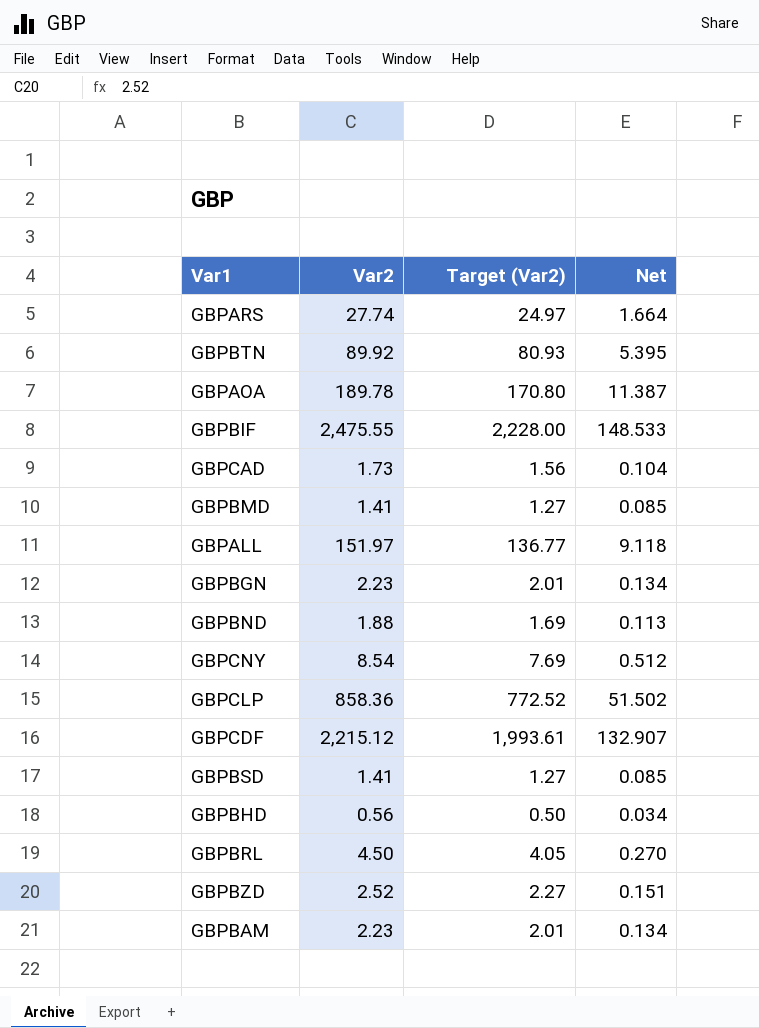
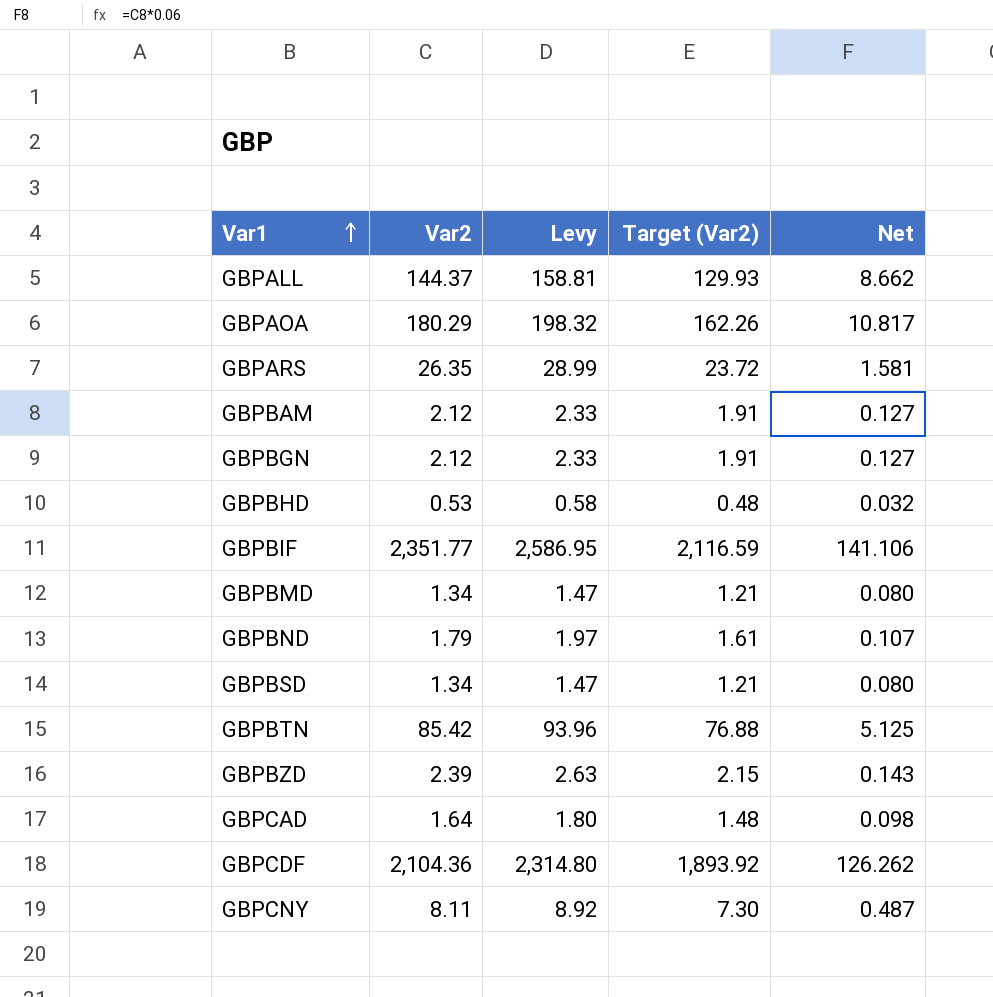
row order: none -> Var1 ascending
column Levy | formula: none -> [Var2] * 1.1
row GBPCLP: 858.36 | 772.52 | 51.502 -> none
row GBPBRL: 4.50 | 4.05 | 0.270 -> none
GBPALL | Var2: 151.97 -> 144.37
GBPALL | Target (Var2): 136.77 -> 129.93
GBPALL | Net: 9.118 -> 8.662
GBPAOA | Var2: 189.78 -> 180.29
GBPAOA | Target (Var2): 170.80 -> 162.26
GBPAOA | Net: 11.387 -> 10.817
GBPARS | Var2: 27.74 -> 26.35
GBPARS | Target (Var2): 24.97 -> 23.72
GBPARS | Net: 1.664 -> 1.581
GBPBAM | Var2: 2.23 -> 2.12
GBPBAM | Target (Var2): 2.01 -> 1.91
GBPBAM | Net: 0.134 -> 0.127
GBPBGN | Var2: 2.23 -> 2.12
GBPBGN | Target (Var2): 2.01 -> 1.91
GBPBGN | Net: 0.134 -> 0.127
GBPBHD | Var2: 0.56 -> 0.53
GBPBHD | Target (Var2): 0.50 -> 0.48
GBPBHD | Net: 0.034 -> 0.032
GBPBIF | Var2: 2,475.55 -> 2,351.77
GBPBIF | Target (Var2): 2,228.00 -> 2,116.59
GBPBIF | Net: 148.533 -> 141.106
GBPBMD | Var2: 1.41 -> 1.34
GBPBMD | Target (Var2): 1.27 -> 1.21
GBPBMD | Net: 0.085 -> 0.080
GBPBND | Var2: 1.88 -> 1.79
GBPBND | Target (Var2): 1.69 -> 1.61
GBPBND | Net: 0.113 -> 0.107
GBPBSD | Var2: 1.41 -> 1.34
GBPBSD | Target (Var2): 1.27 -> 1.21
GBPBSD | Net: 0.085 -> 0.080
GBPBTN | Var2: 89.92 -> 85.42
GBPBTN | Target (Var2): 80.93 -> 76.88
GBPBTN | Net: 5.395 -> 5.125
GBPBZD | Var2: 2.52 -> 2.39
GBPBZD | Target (Var2): 2.27 -> 2.15
GBPBZD | Net: 0.151 -> 0.143
GBPCAD | Var2: 1.73 -> 1.64
GBPCAD | Target (Var2): 1.56 -> 1.48
GBPCAD | Net: 0.104 -> 0.098
GBPCDF | Var2: 2,215.12 -> 2,104.36
GBPCDF | Target (Var2): 1,993.61 -> 1,893.92
GBPCDF | Net: 132.907 -> 126.262
GBPCNY | Var2: 8.54 -> 8.11
GBPCNY | Target (Var2): 7.69 -> 7.30
GBPCNY | Net: 0.512 -> 0.487

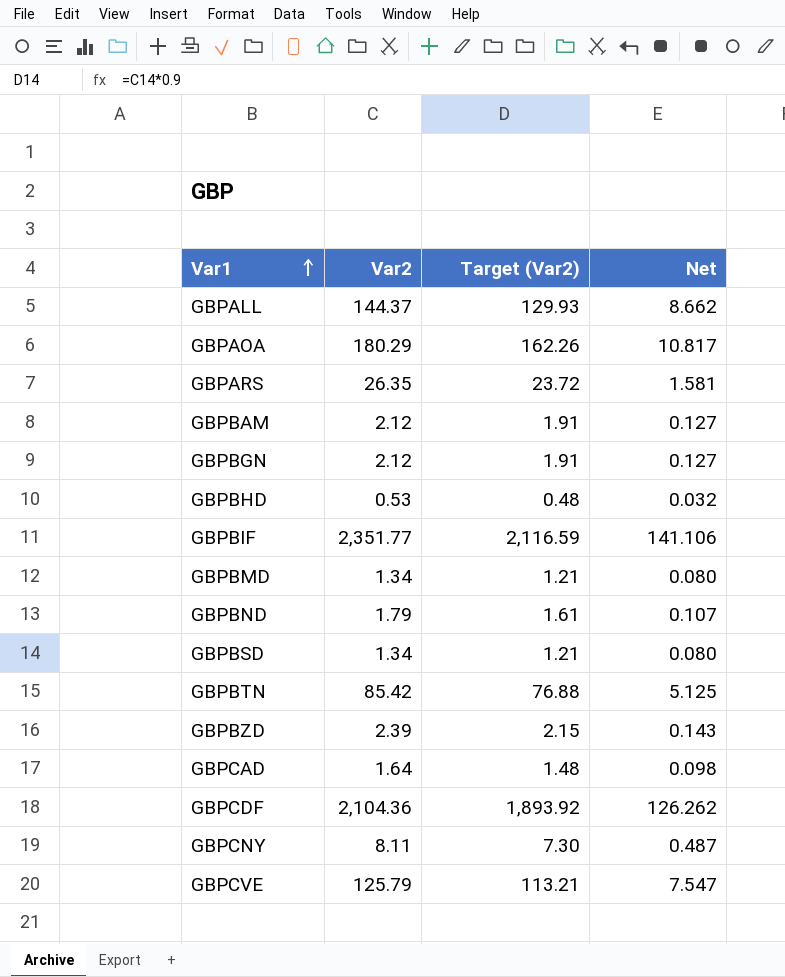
column Levy | formula: [Var2] * 1.1 -> none
row GBPCVE: none -> 125.79 | 113.21 | 7.547

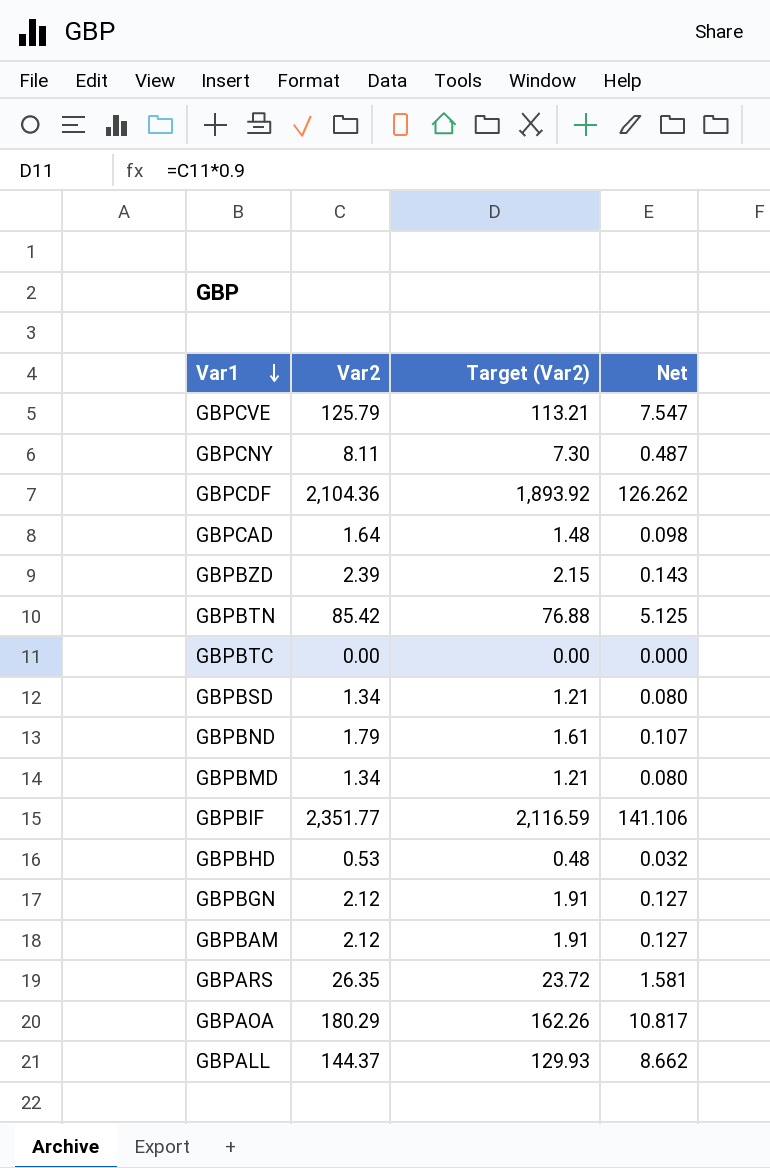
row order: Var1 ascending -> Var1 descending
row GBPBTC: none -> 0.00 | 0.00 | 0.000

